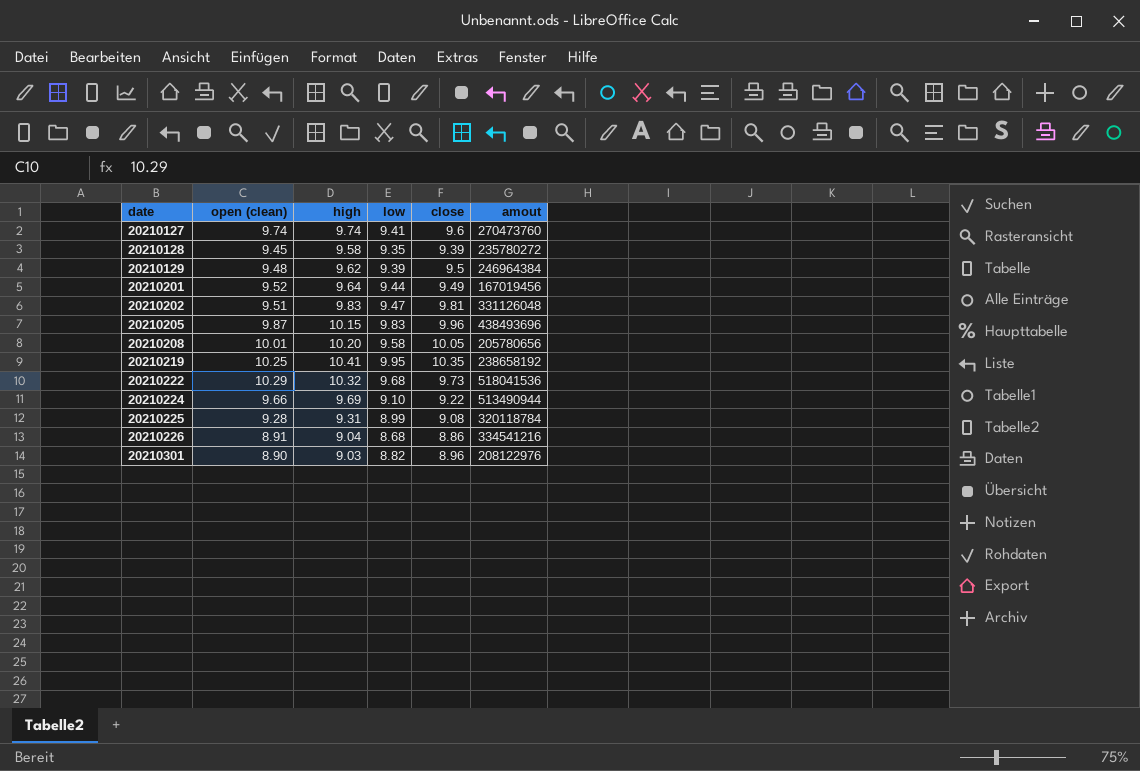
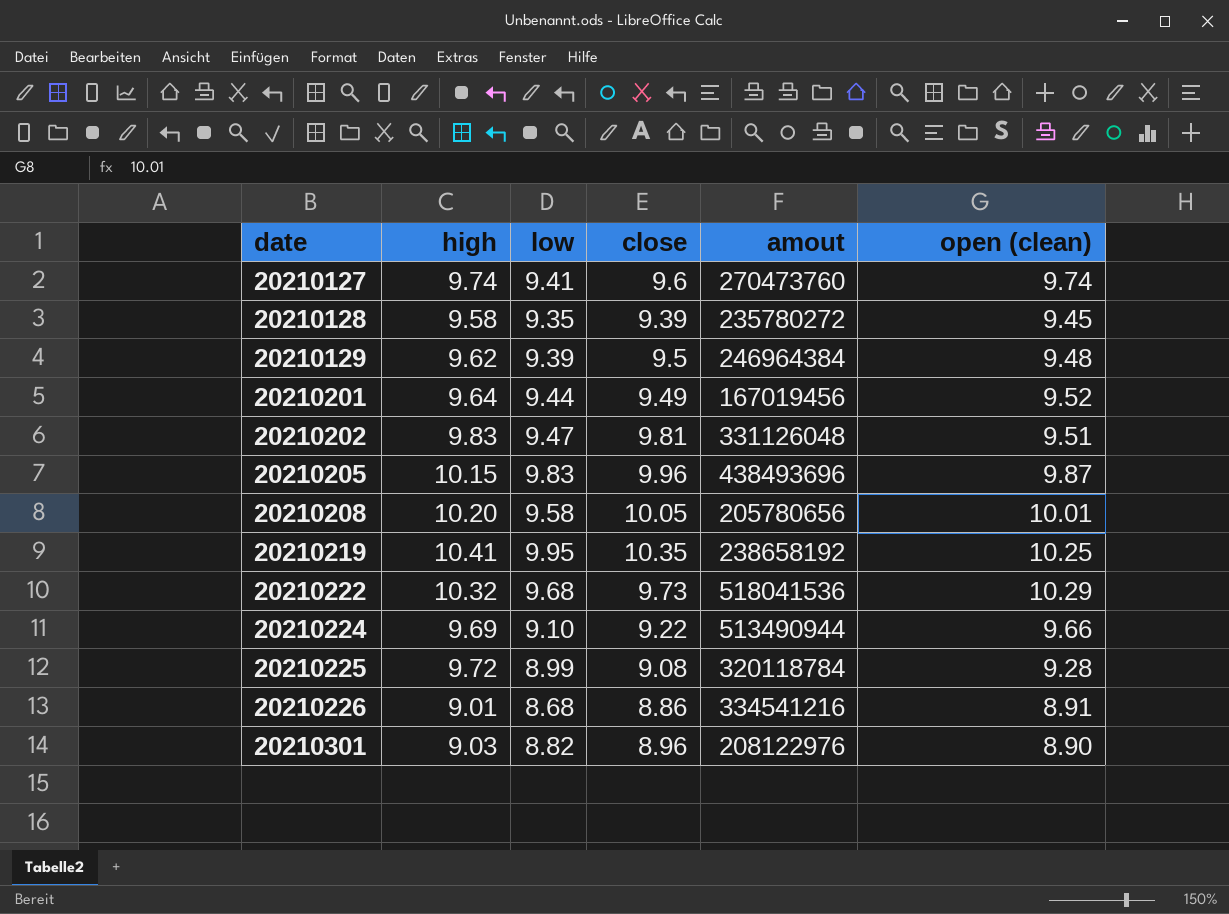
column open (clean) | position: 2 -> 6
20210225 | high: 9.31 -> 9.72
20210226 | high: 9.04 -> 9.01

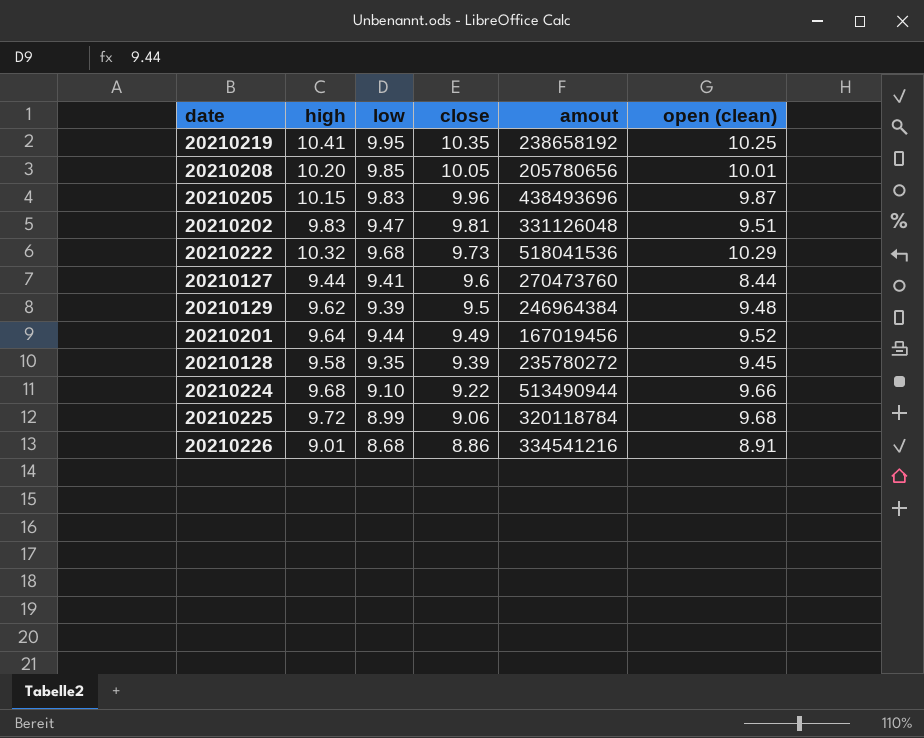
row order: date ascending -> close descending
row 20210301: 9.03 | 8.82 | 8.96 | 208122976 | 8.90 -> none
20210208 | low: 9.58 -> 9.85
20210127 | high: 9.74 -> 9.44
20210127 | open (clean): 9.74 -> 8.44
20210224 | high: 9.69 -> 9.68
20210225 | close: 9.08 -> 9.06
20210225 | open (clean): 9.28 -> 9.68

